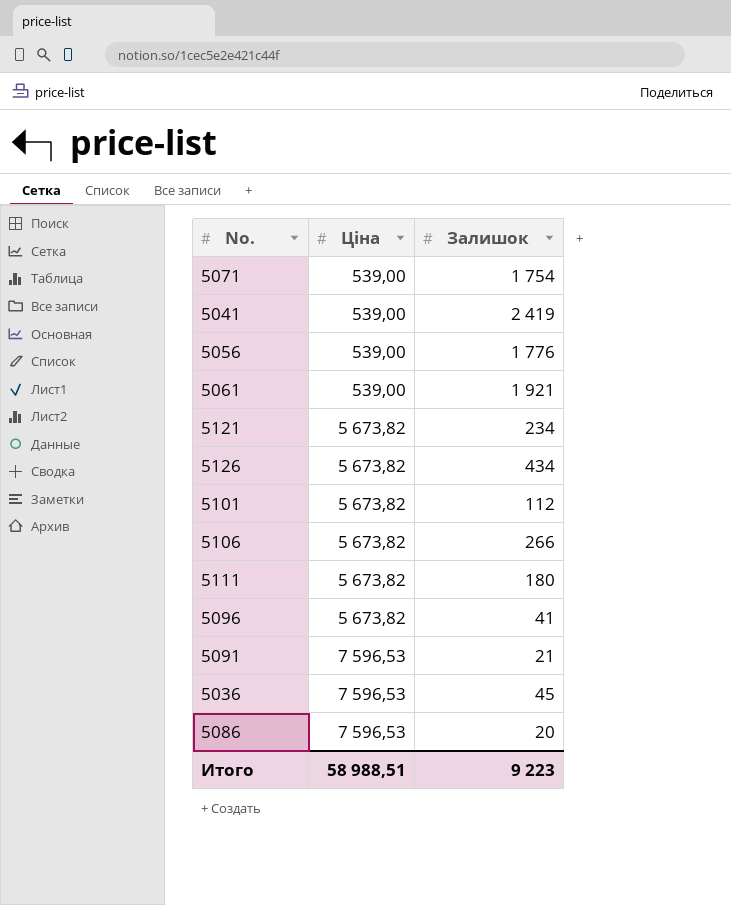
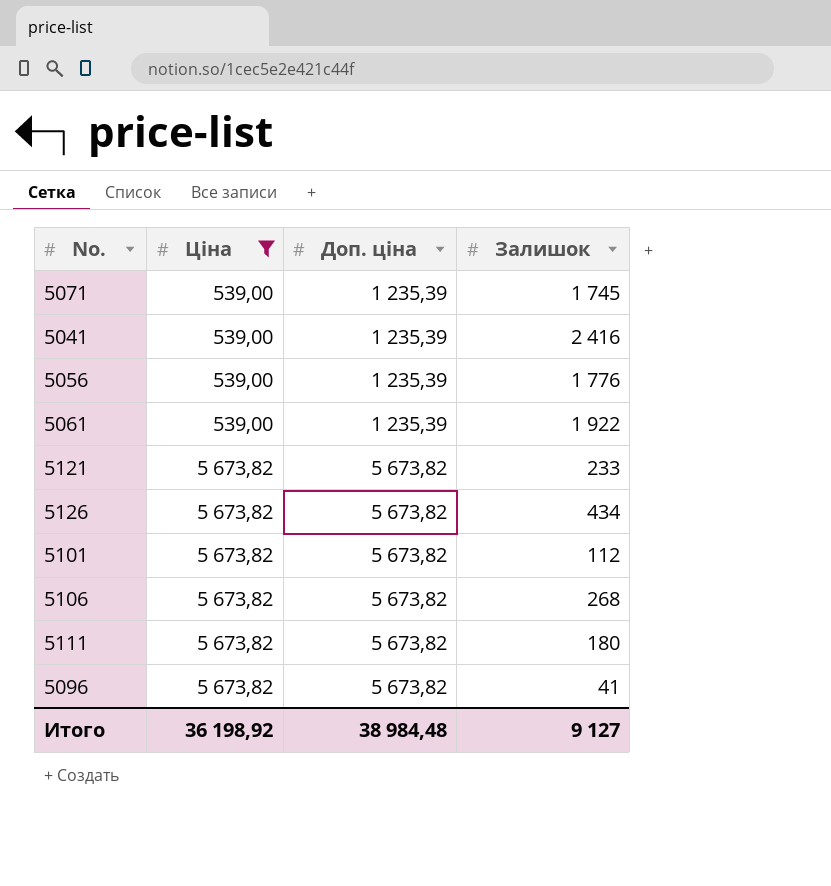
filter: none -> Ціна != 7 596,53
column Доп. ціна | position: none -> 3
5071 | Залишок: 1 754 -> 1 745
5041 | Залишок: 2 419 -> 2 416
5061 | Залишок: 1 921 -> 1 922
5121 | Залишок: 234 -> 233
5106 | Залишок: 266 -> 268
Итого | Ціна: 58 988,51 -> 36 198,92
Итого | Залишок: 9 223 -> 9 127

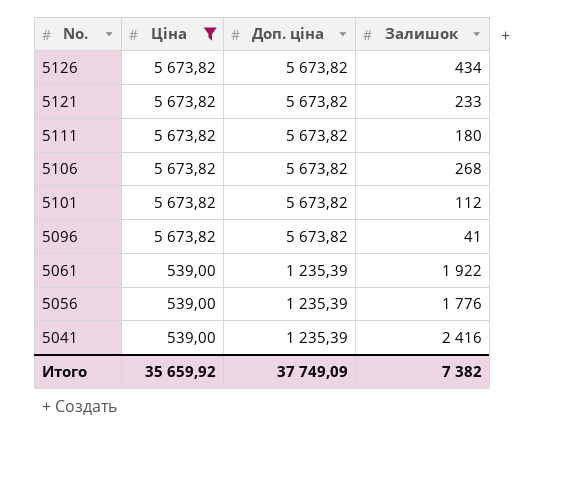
row order: Ціна ascending -> No. descending
row 5071: 539,00 | 1 235,39 | 1 745 -> none
Итого | Ціна: 36 198,92 -> 35 659,92
Итого | Доп. ціна: 38 984,48 -> 37 749,09
Итого | Залишок: 9 127 -> 7 382

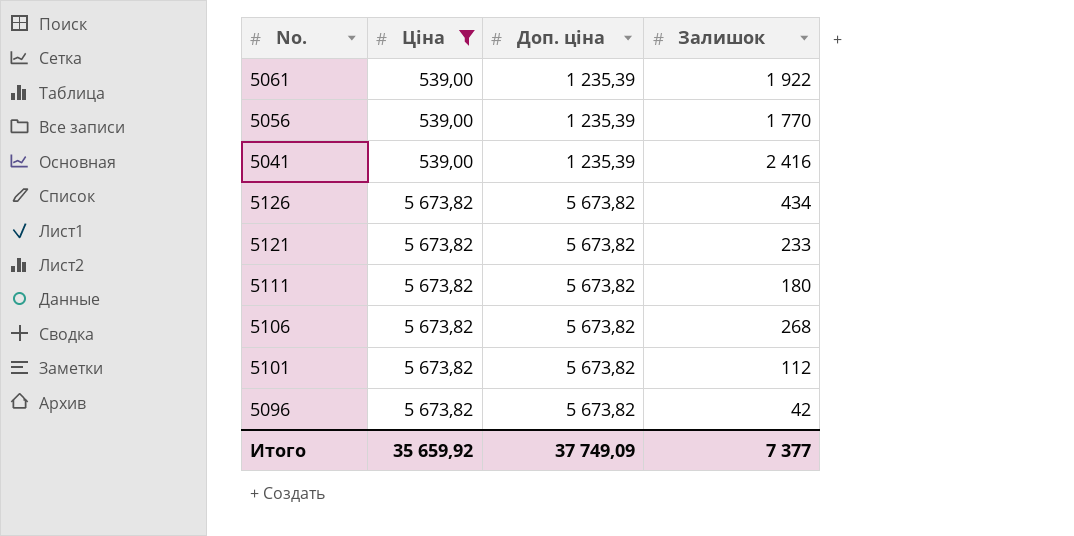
row order: No. descending -> Ціна ascending
5056 | Залишок: 1 776 -> 1 770
5096 | Залишок: 41 -> 42
Итого | Залишок: 7 382 -> 7 377

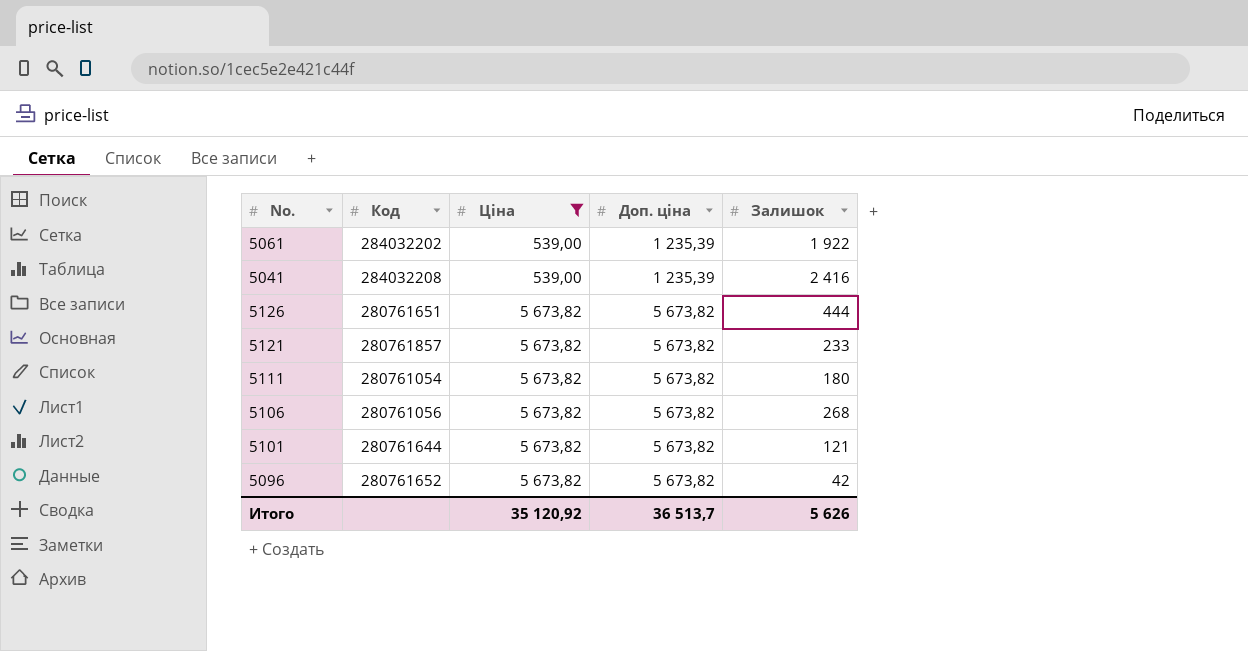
column Код | position: none -> 2
row 5056: 539,00 | 1 235,39 | 1 770 -> none
5126 | Залишок: 434 -> 444
5101 | Залишок: 112 -> 121
Итого | Ціна: 35 659,92 -> 35 120,92
Итого | Доп. ціна: 37 749,09 -> 36 513,7
Итого | Залишок: 7 377 -> 5 626

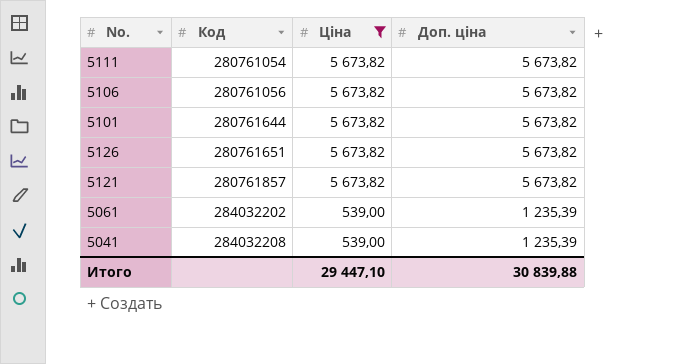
row order: Ціна ascending -> Код ascending
column Залишок | position: 5 -> none
row 5096: 280761652 | 5 673,82 | 5 673,82 | 42 -> none
Итого | Ціна: 35 120,92 -> 29 447,10
Итого | Доп. ціна: 36 513,7 -> 30 839,88

